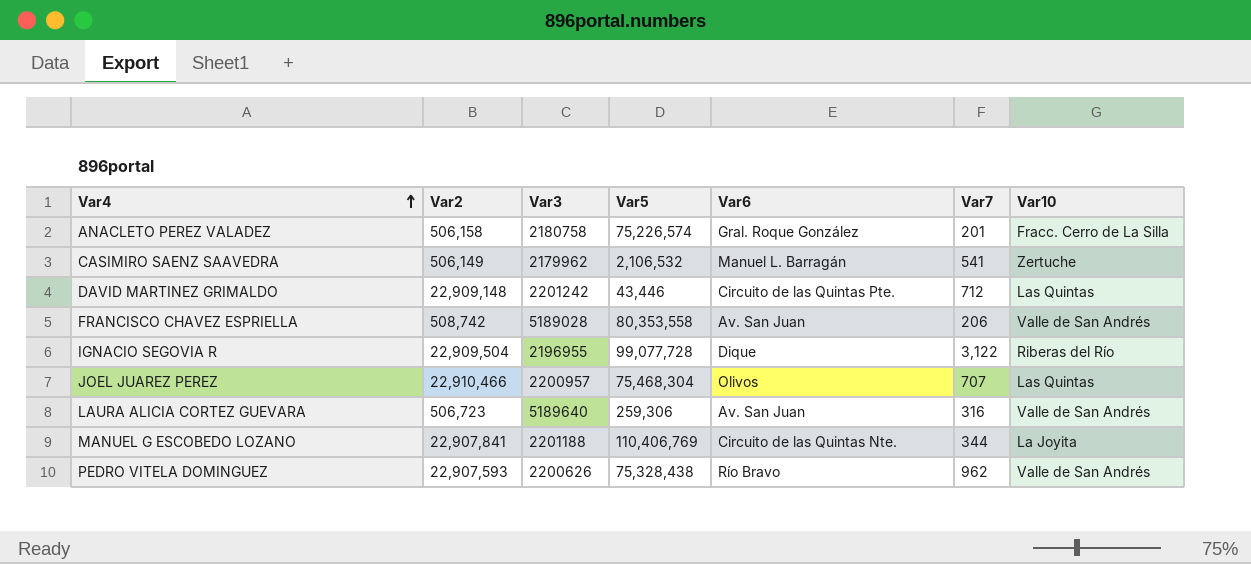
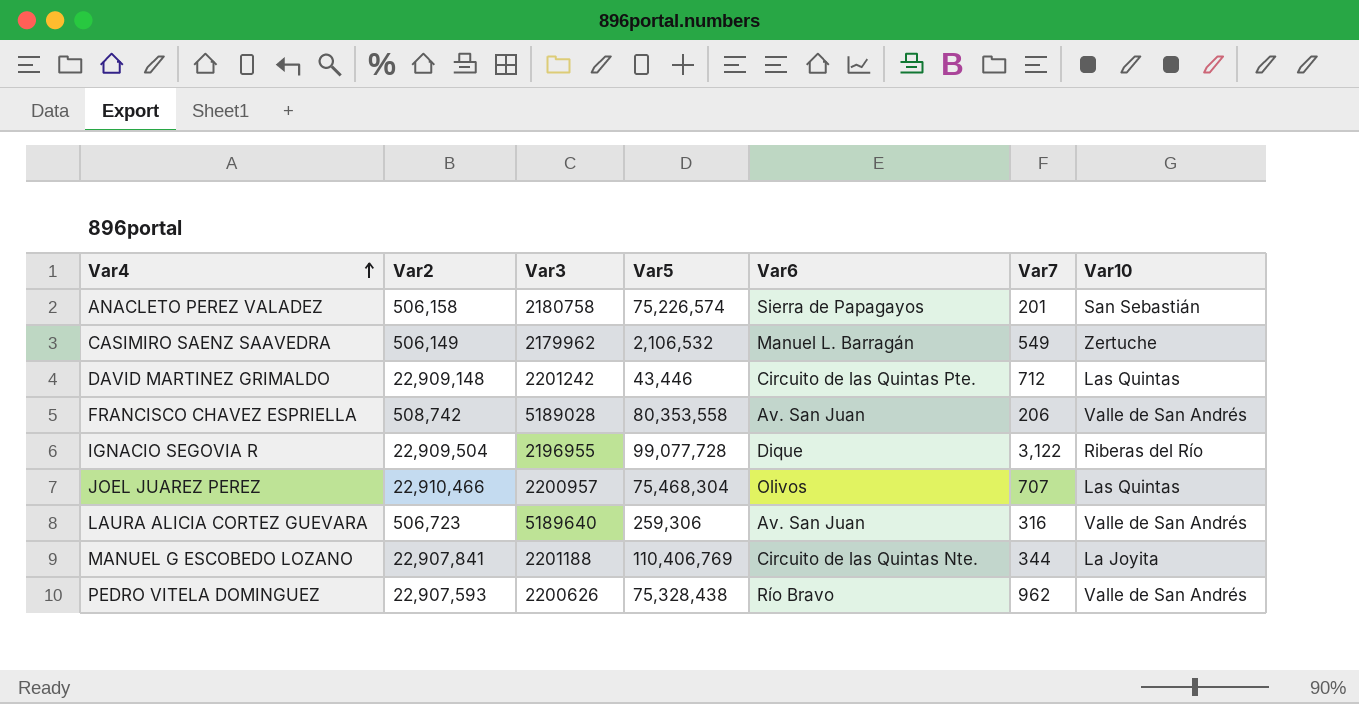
ANACLETO PEREZ VALADEZ | Var6: Gral. Roque González -> Sierra de Papagayos
ANACLETO PEREZ VALADEZ | Var10: Fracc. Cerro de La Silla -> San Sebastián
CASIMIRO SAENZ SAAVEDRA | Var7: 541 -> 549

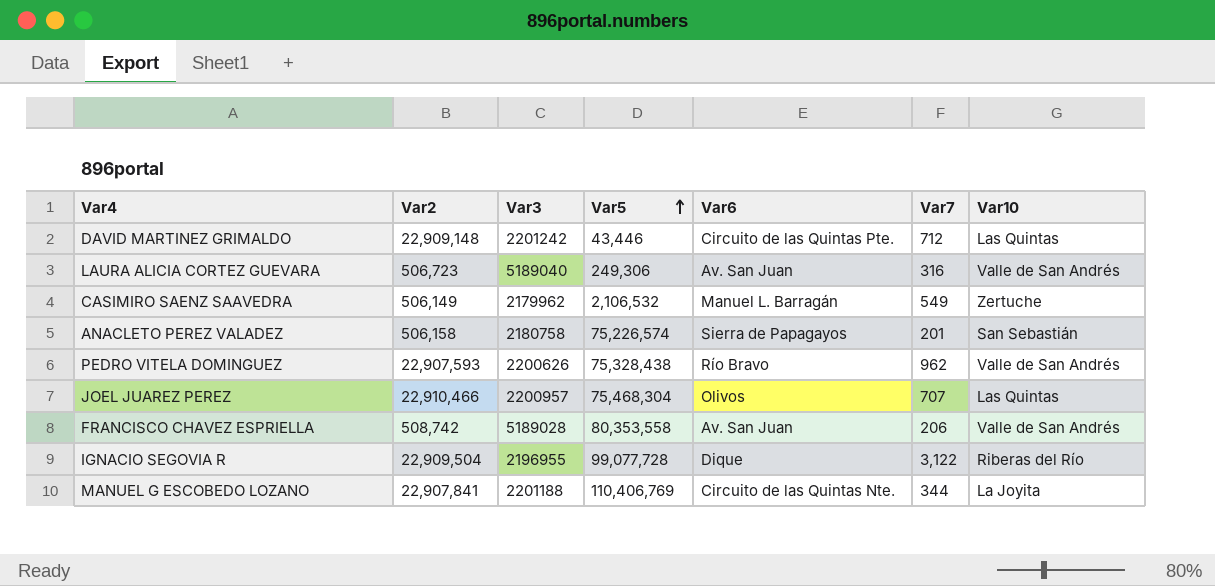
row order: Var4 ascending -> Var5 ascending
LAURA ALICIA CORTEZ GUEVARA | Var3: 5189640 -> 5189040
LAURA ALICIA CORTEZ GUEVARA | Var5: 259,306 -> 249,306

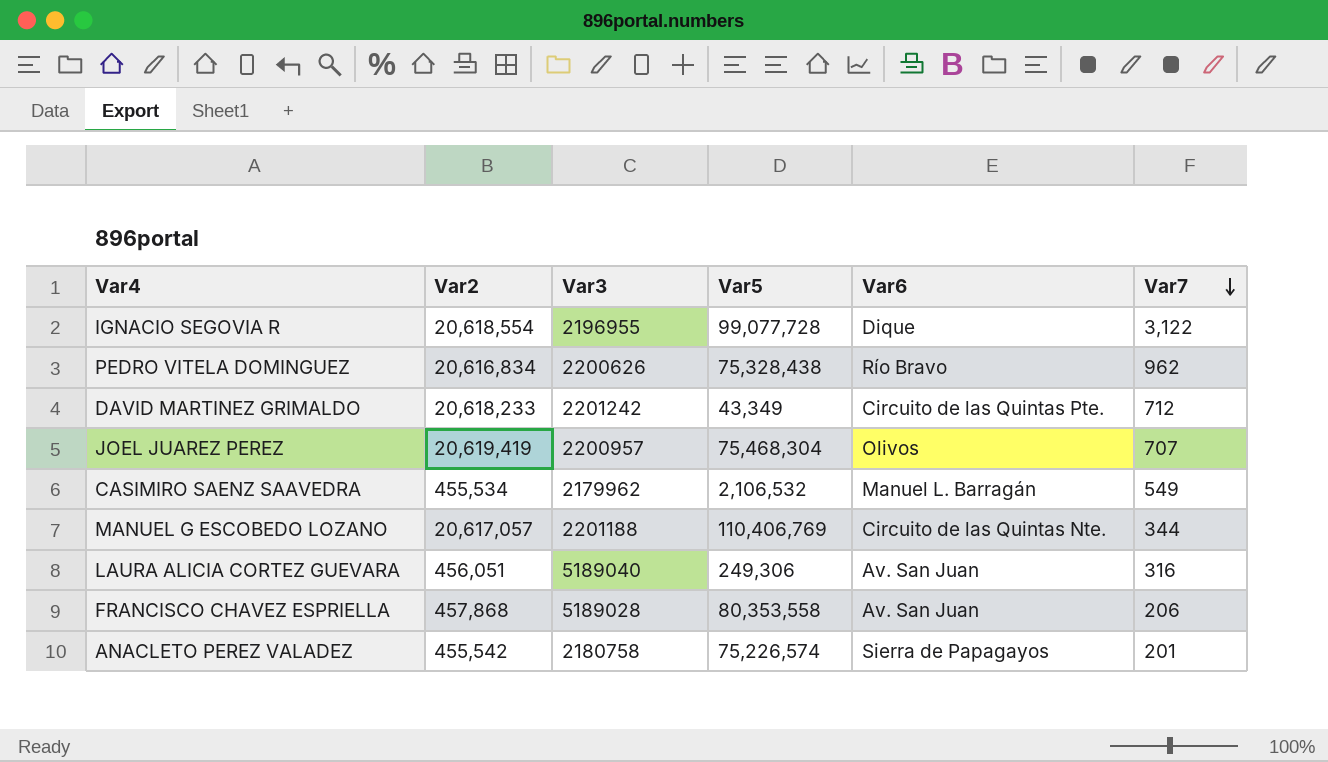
row order: Var5 ascending -> Var7 descending
column Var10 | position: 7 -> none
IGNACIO SEGOVIA R | Var2: 22,909,504 -> 20,618,554
PEDRO VITELA DOMINGUEZ | Var2: 22,907,593 -> 20,616,834
DAVID MARTINEZ GRIMALDO | Var2: 22,909,148 -> 20,618,233
DAVID MARTINEZ GRIMALDO | Var5: 43,446 -> 43,349
JOEL JUAREZ PEREZ | Var2: 22,910,466 -> 20,619,419
CASIMIRO SAENZ SAAVEDRA | Var2: 506,149 -> 455,534
MANUEL G ESCOBEDO LOZANO | Var2: 22,907,841 -> 20,617,057
LAURA ALICIA CORTEZ GUEVARA | Var2: 506,723 -> 456,051
FRANCISCO CHAVEZ ESPRIELLA | Var2: 508,742 -> 457,868
ANACLETO PEREZ VALADEZ | Var2: 506,158 -> 455,542

